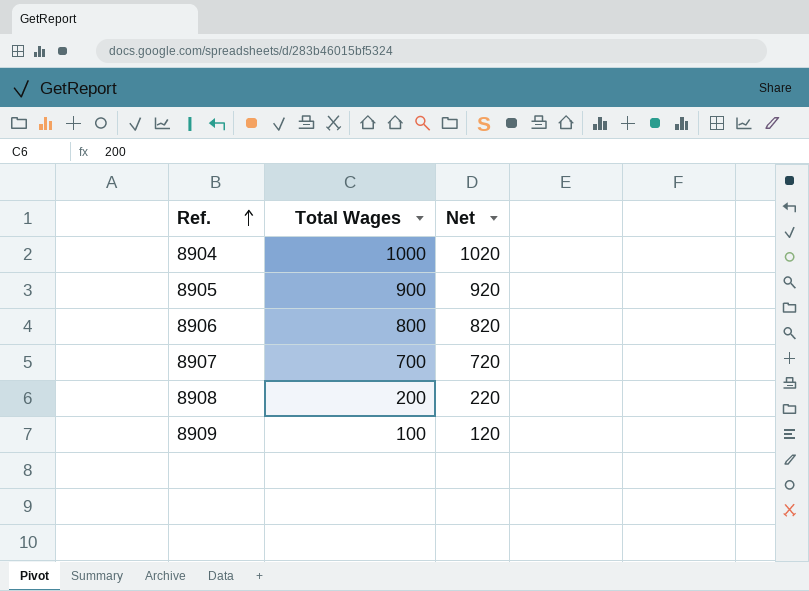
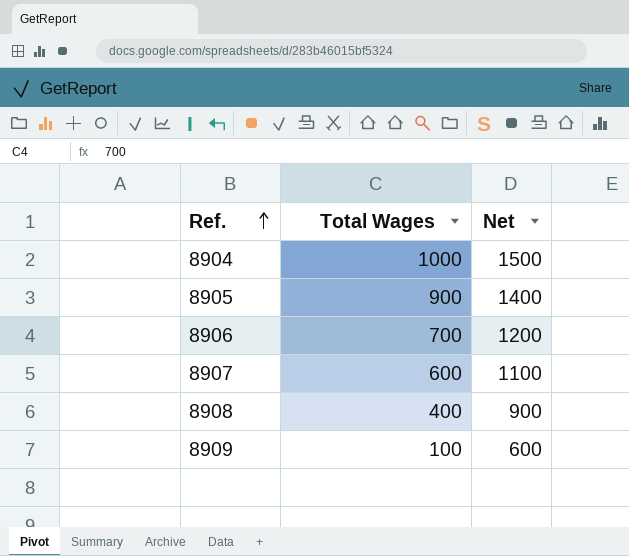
column Net | formula: [Total Wages] + 20 -> [Total Wages] + 500
8906 | Total Wages: 800 -> 700
8907 | Total Wages: 700 -> 600
8908 | Total Wages: 200 -> 400

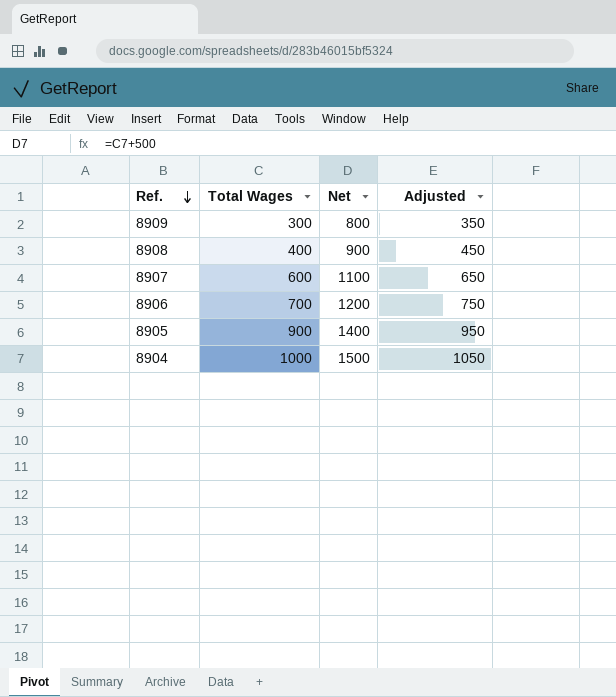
row order: Ref. ascending -> Ref. descending
column Adjusted | formula: none -> [Total Wages] + 50
8909 | Total Wages: 100 -> 300
8909 | Net: 600 -> 800

